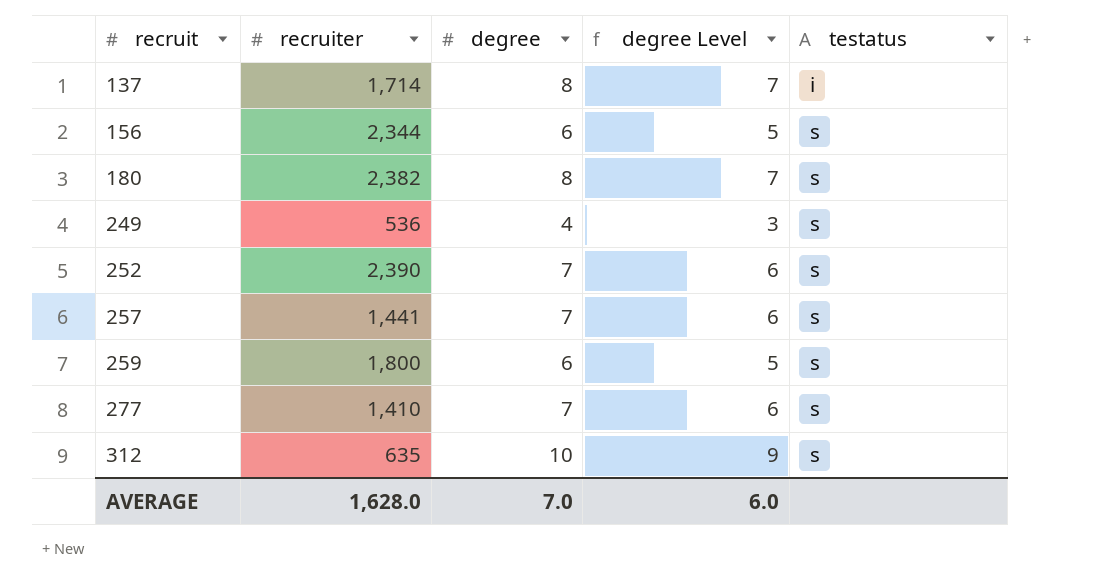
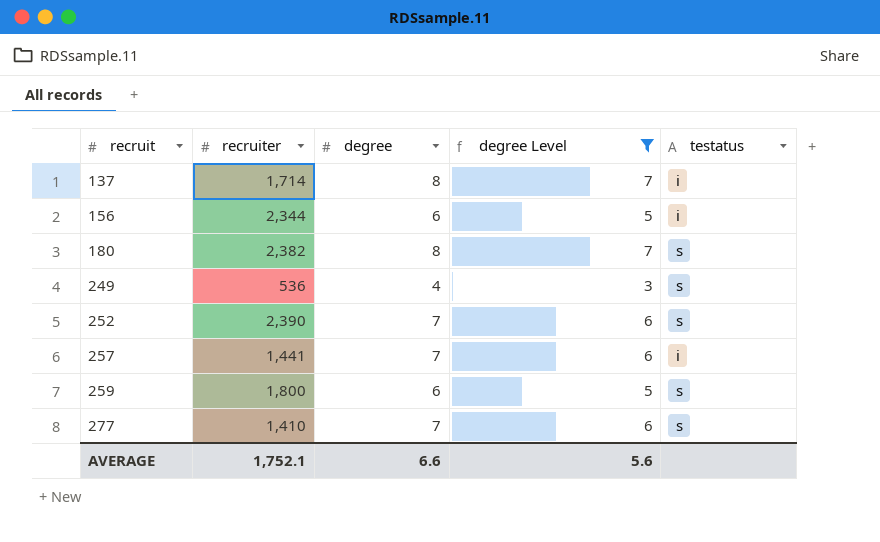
filter: none -> degree Level != 9
156 | testatus: s -> i
257 | testatus: s -> i
AVERAGE | recruiter: 1,628.0 -> 1,752.1
AVERAGE | degree: 7.0 -> 6.6
AVERAGE | degree Level: 6.0 -> 5.6

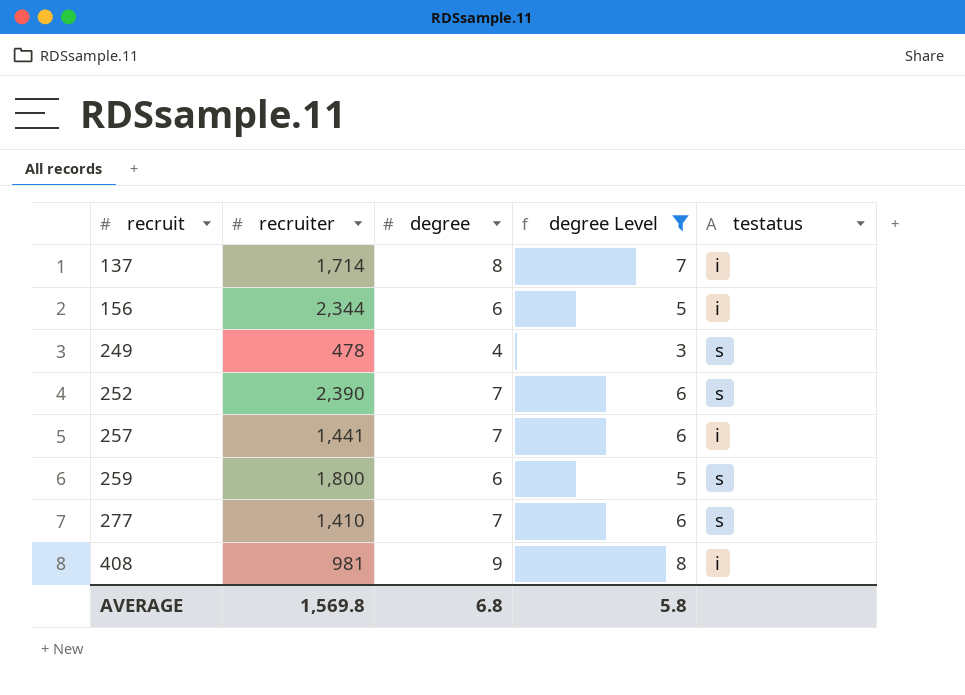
row 180: 2,382 | 8 | 7 | s -> none
249 | recruiter: 536 -> 478
row 408: none -> 981 | 9 | 8 | i
AVERAGE | recruiter: 1,752.1 -> 1,569.8
AVERAGE | degree: 6.6 -> 6.8
AVERAGE | degree Level: 5.6 -> 5.8

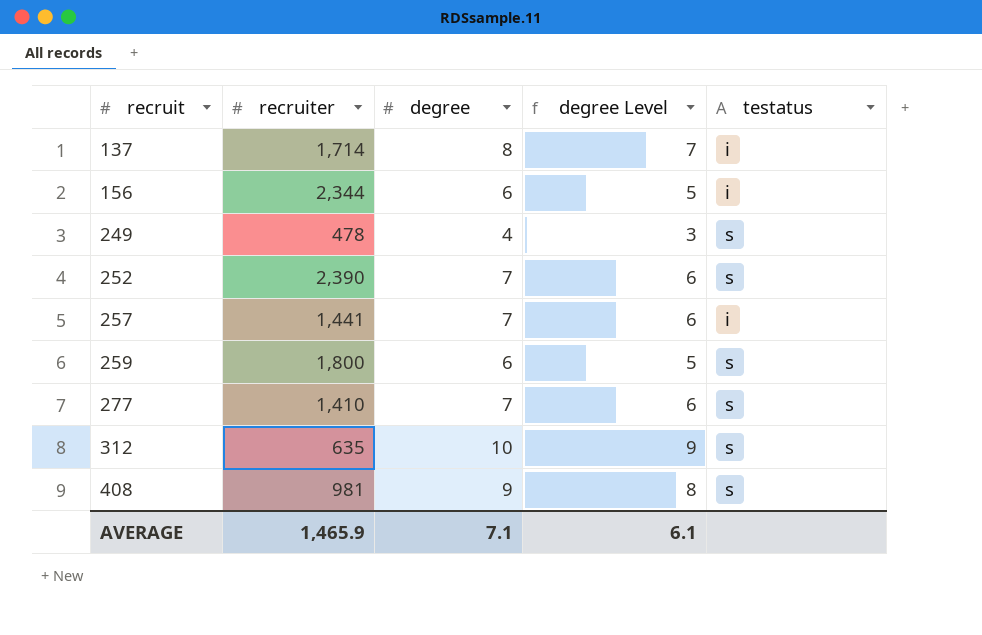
filter: degree Level != 9 -> none
408 | testatus: i -> s
AVERAGE | recruiter: 1,569.8 -> 1,465.9
AVERAGE | degree: 6.8 -> 7.1
AVERAGE | degree Level: 5.8 -> 6.1

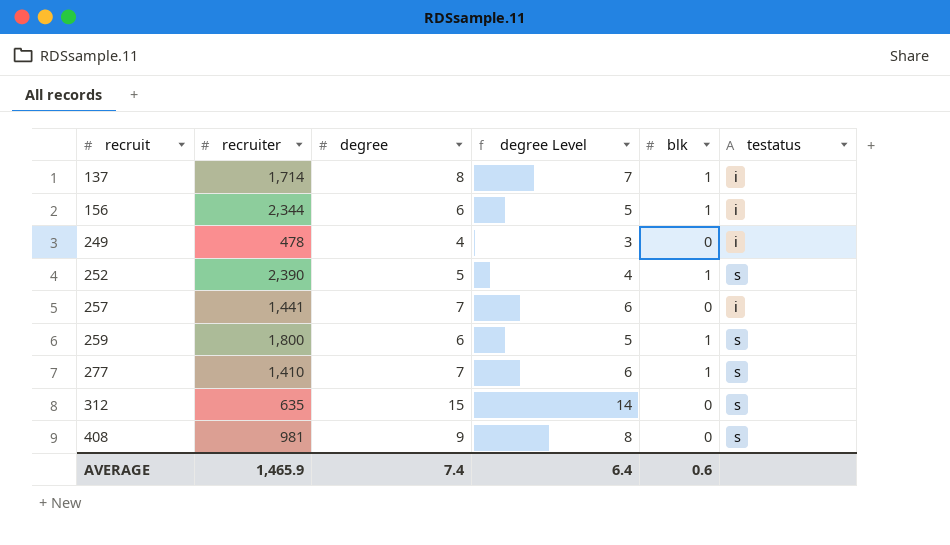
column blk | position: none -> 5
249 | testatus: s -> i
252 | degree: 7 -> 5
252 | degree Level: 6 -> 4
312 | degree: 10 -> 15
312 | degree Level: 9 -> 14
AVERAGE | degree: 7.1 -> 7.4
AVERAGE | degree Level: 6.1 -> 6.4

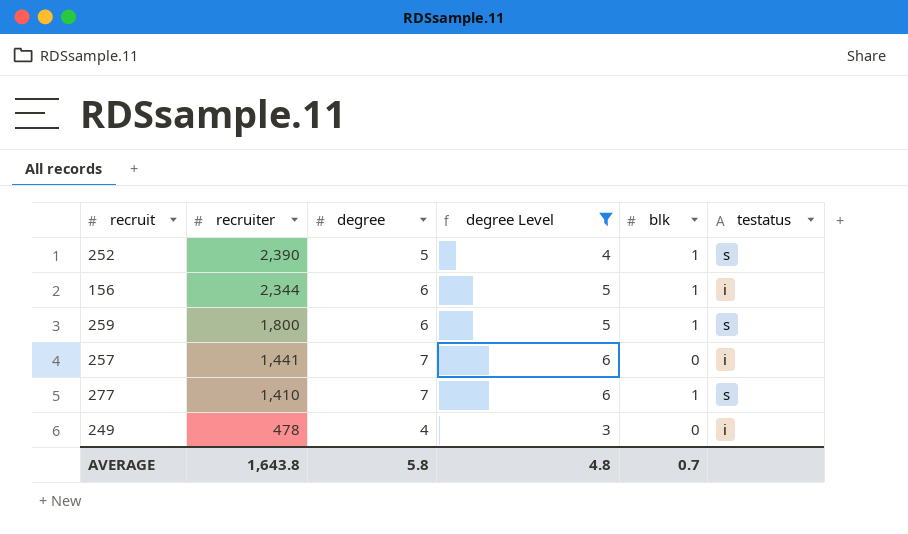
filter: none -> degree Level <= 6
row order: recruit ascending -> recruiter descending
AVERAGE | recruiter: 1,465.9 -> 1,643.8
AVERAGE | degree: 7.4 -> 5.8
AVERAGE | degree Level: 6.4 -> 4.8
AVERAGE | blk: 0.6 -> 0.7

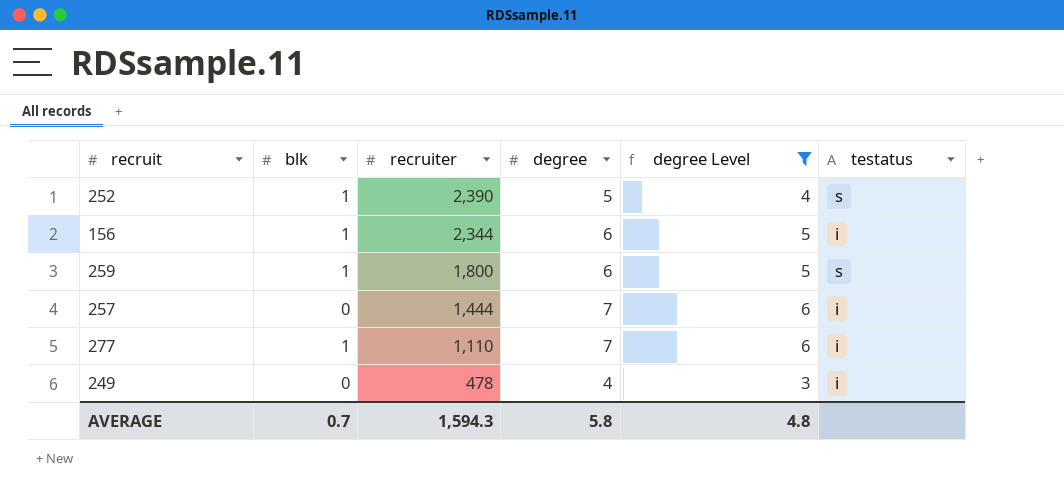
column blk | position: 5 -> 2
257 | recruiter: 1,441 -> 1,444
277 | recruiter: 1,410 -> 1,110
277 | testatus: s -> i
AVERAGE | recruiter: 1,643.8 -> 1,594.3

